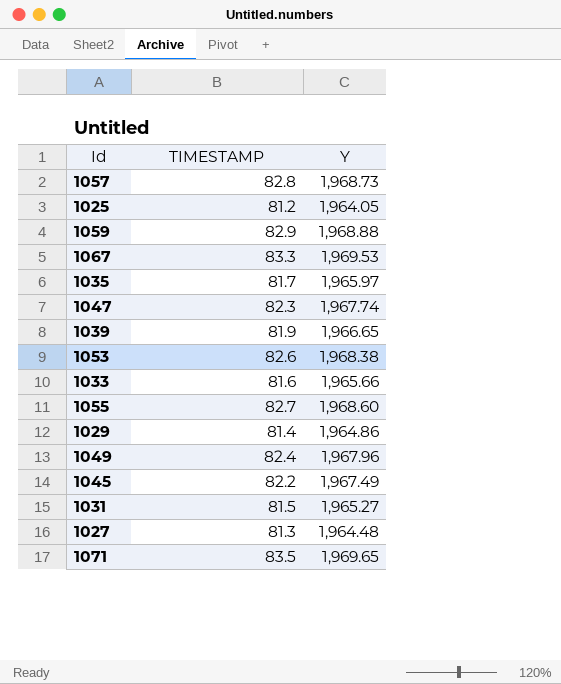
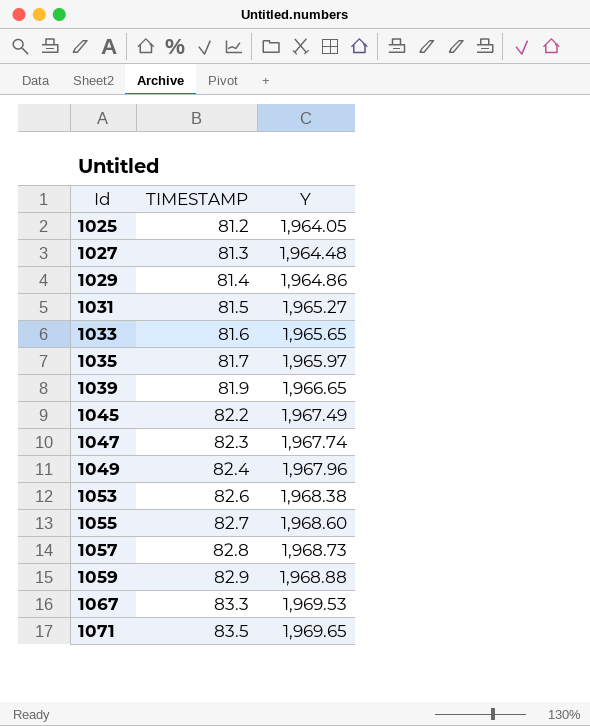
row order: none -> Id ascending
1033 | Y: 1,965.66 -> 1,965.65

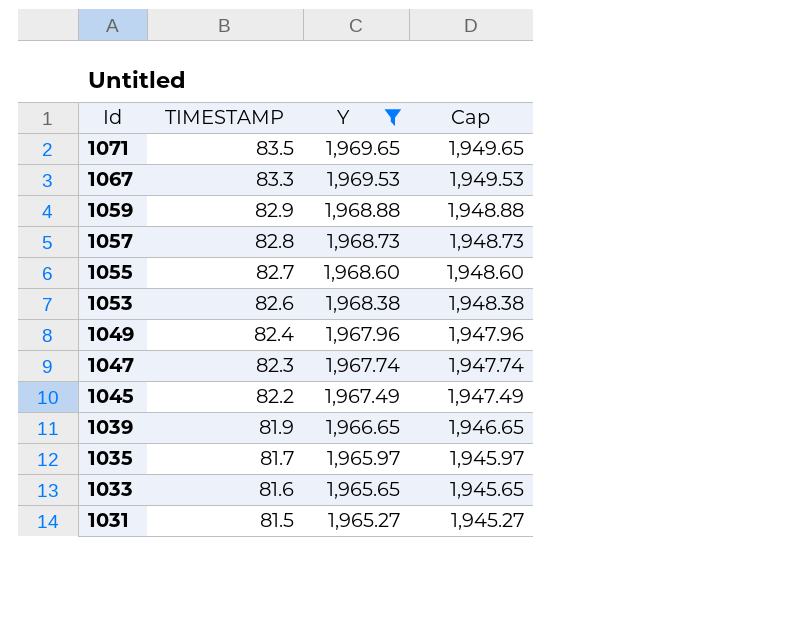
filter: none -> Y >= 1,965.27
row order: Id ascending -> Id descending
column Cap | formula: none -> [Y] - 20

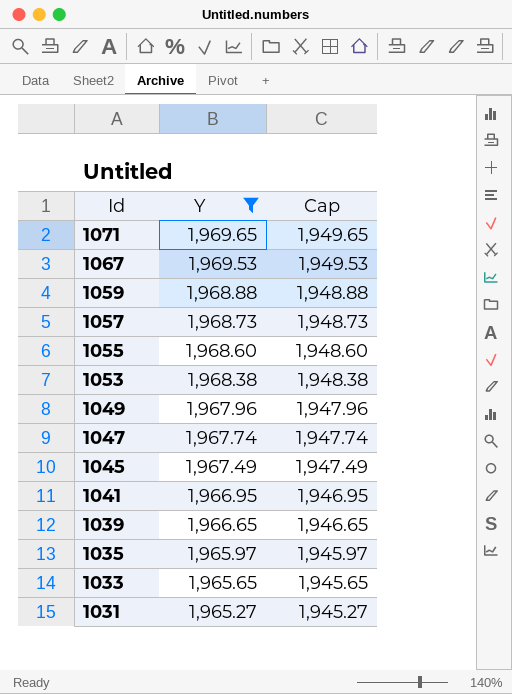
column TIMESTAMP | position: 2 -> none
row 1041: none -> 1,966.95 | 1,946.95

